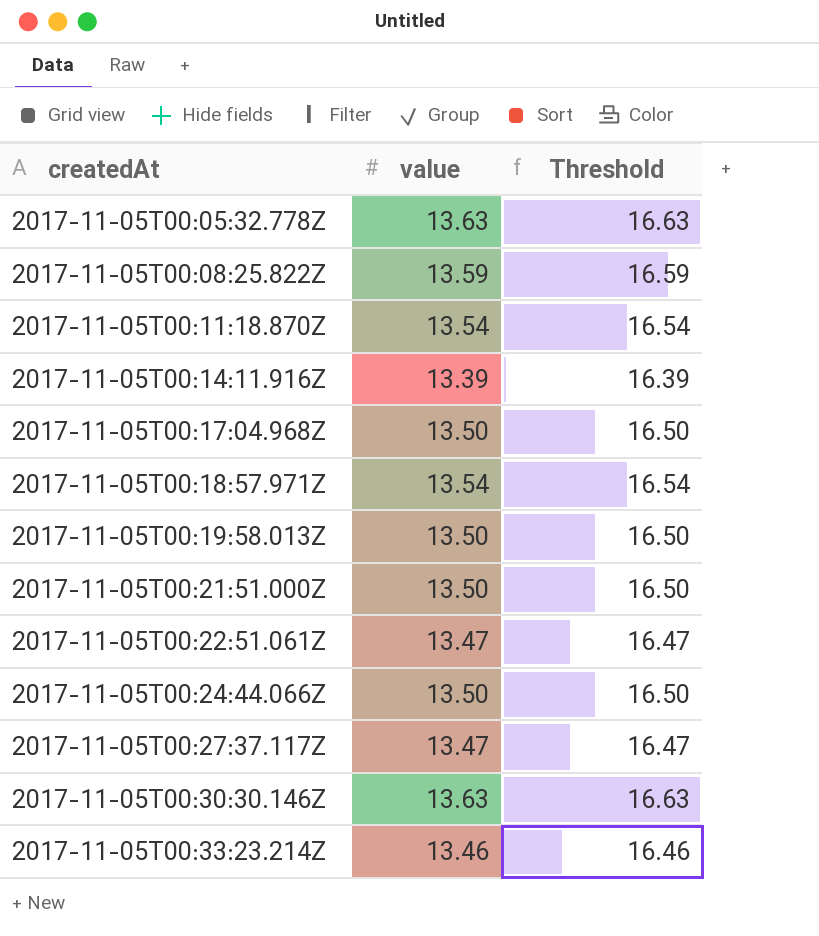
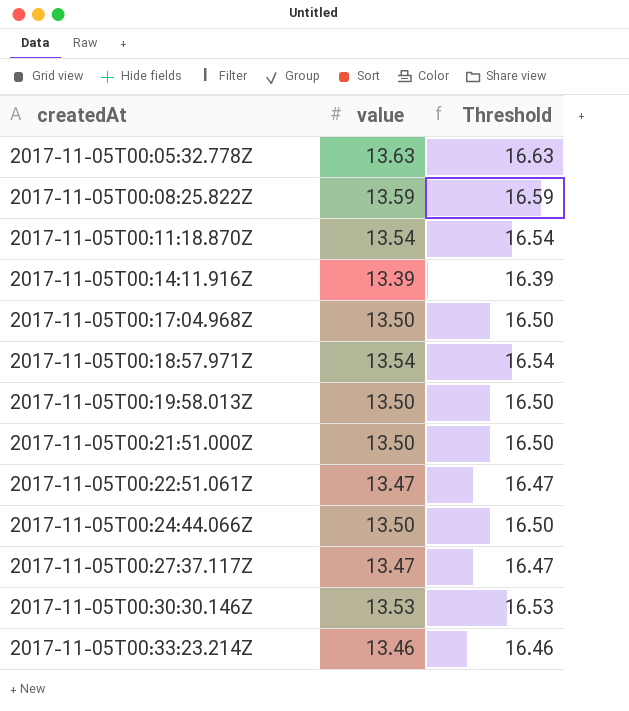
2017-11-05T00:30:30.146Z | value: 13.63 -> 13.53
2017-11-05T00:30:30.146Z | Threshold: 16.63 -> 16.53

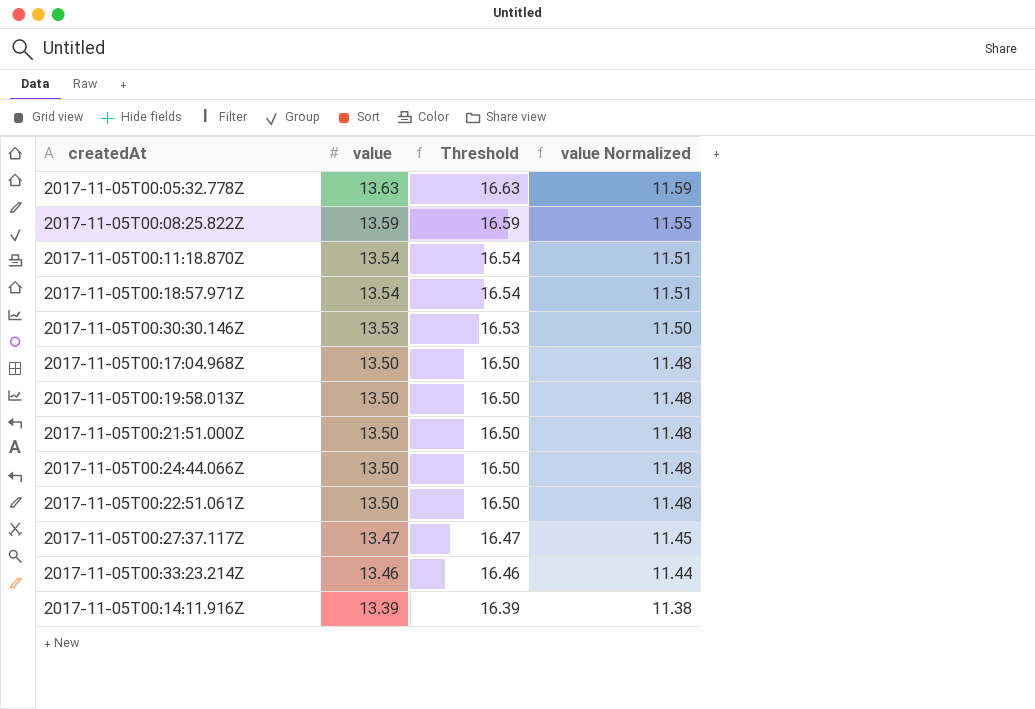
row order: createdAt ascending -> value descending
column value Normalized | formula: none -> [value] * 0.85
2017-11-05T00:22:51.061Z | value: 13.47 -> 13.50
2017-11-05T00:22:51.061Z | Threshold: 16.47 -> 16.50

